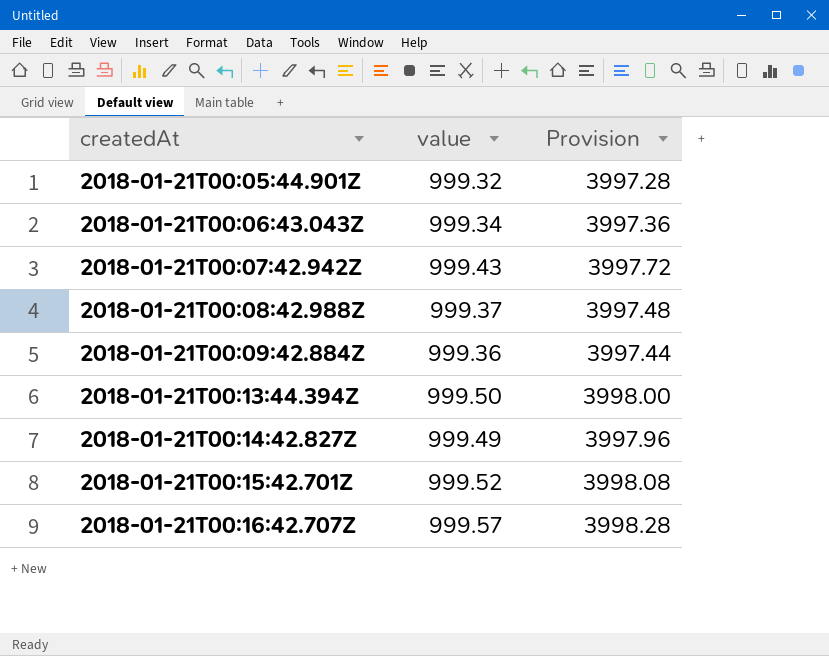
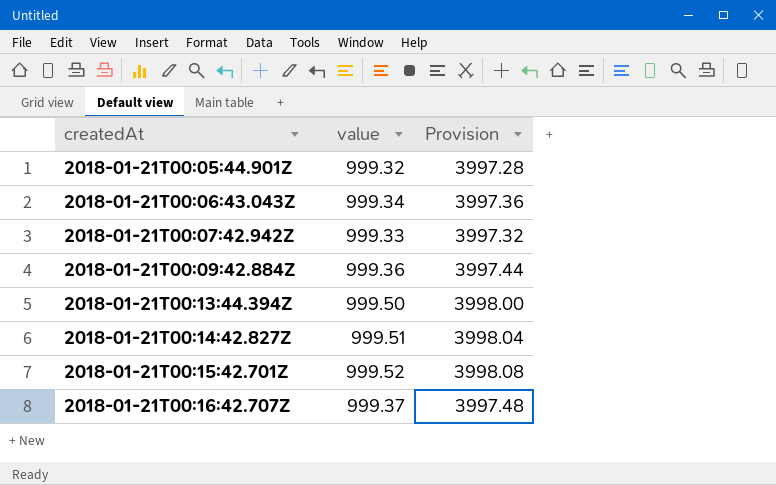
row 2018-01-21T00:08:42.988Z: 999.37 | 3997.48 -> none
2018-01-21T00:07:42.942Z | value: 999.43 -> 999.33
2018-01-21T00:07:42.942Z | Provision: 3997.72 -> 3997.32
2018-01-21T00:14:42.827Z | value: 999.49 -> 999.51
2018-01-21T00:14:42.827Z | Provision: 3997.96 -> 3998.04
2018-01-21T00:16:42.707Z | value: 999.57 -> 999.37
2018-01-21T00:16:42.707Z | Provision: 3998.28 -> 3997.48

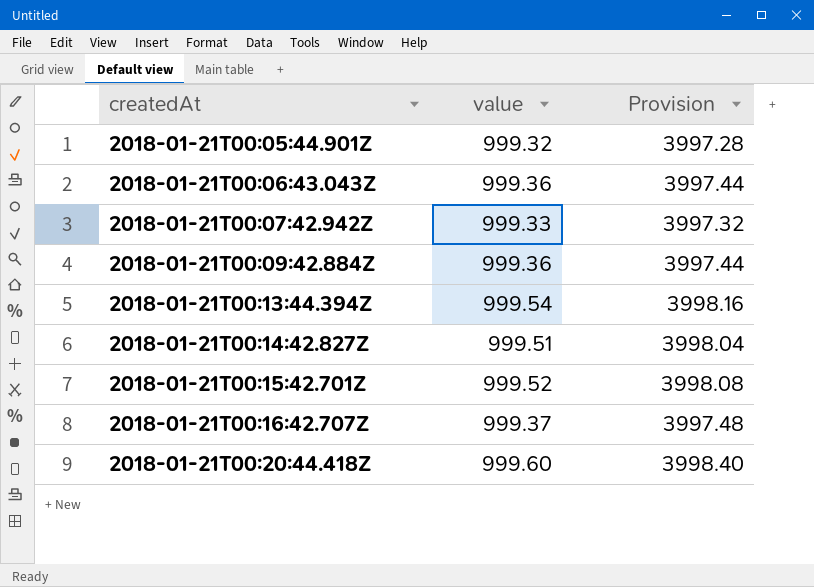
2018-01-21T00:06:43.043Z | value: 999.34 -> 999.36
2018-01-21T00:06:43.043Z | Provision: 3997.36 -> 3997.44
2018-01-21T00:13:44.394Z | value: 999.50 -> 999.54
2018-01-21T00:13:44.394Z | Provision: 3998.00 -> 3998.16
row 2018-01-21T00:20:44.418Z: none -> 999.60 | 3998.40

